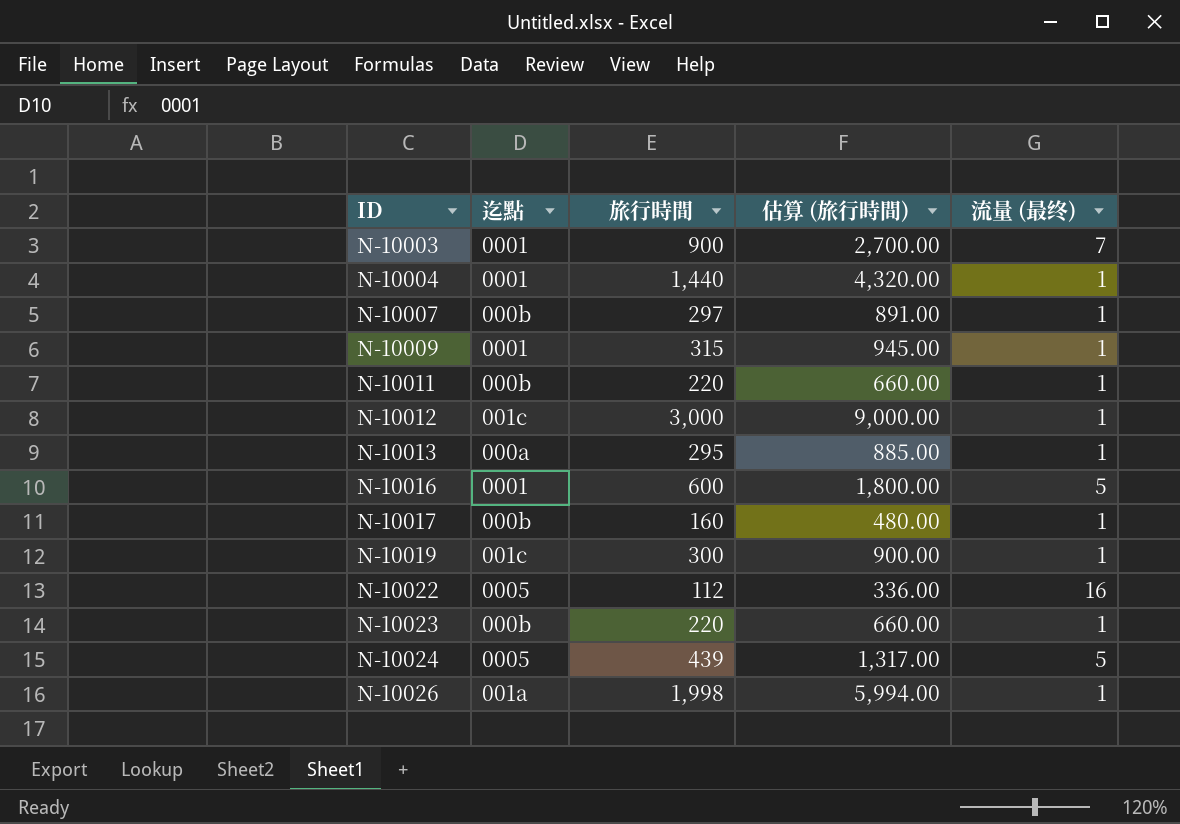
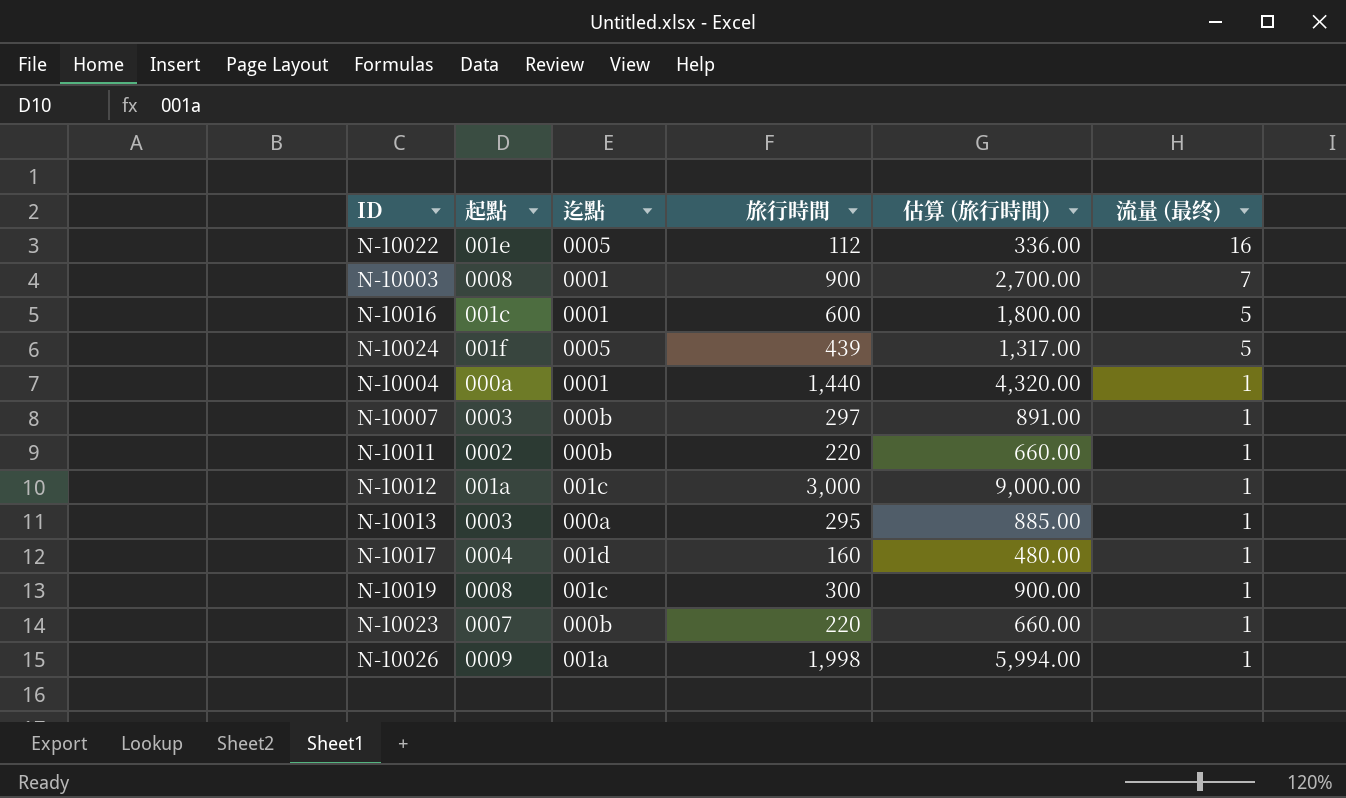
row order: ID ascending -> 流量 (最终) descending
column 起點 | position: none -> 2
row N-10009: 0001 | 315 | 945.00 | 1 -> none
N-10017 | 迄點: 000b -> 001d

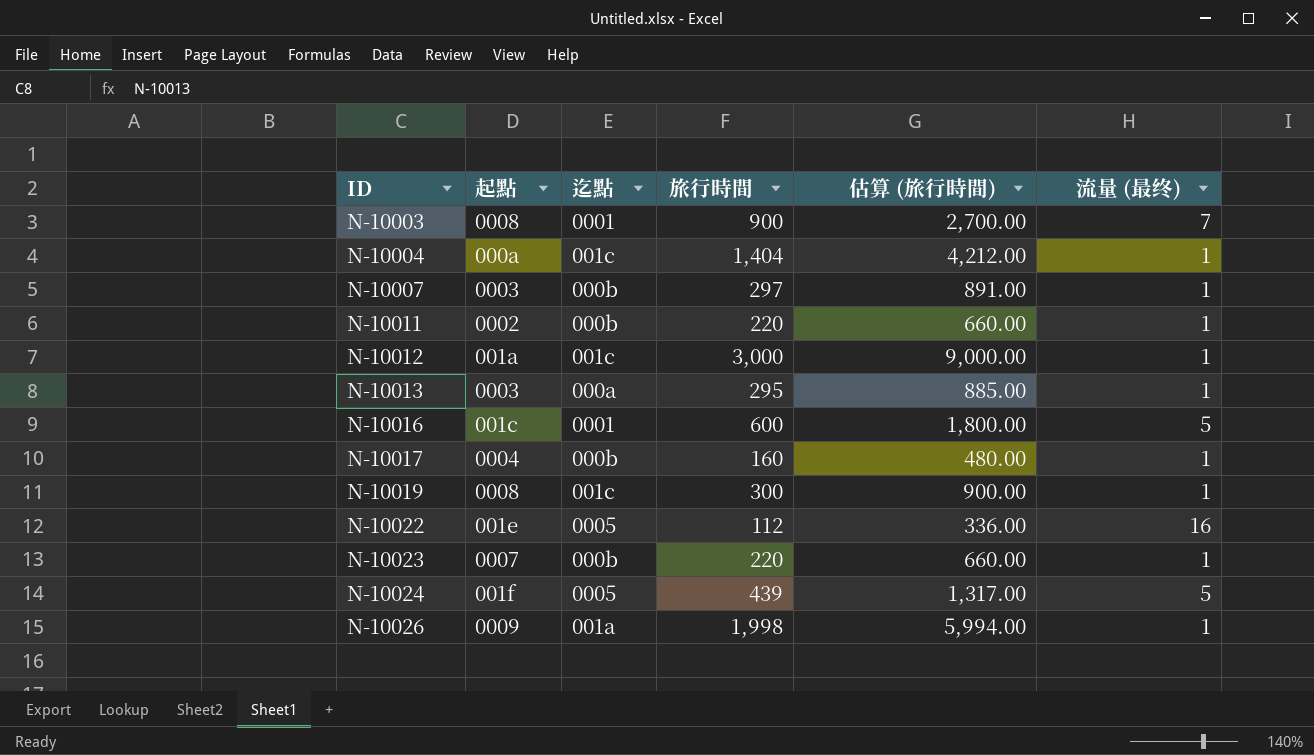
row order: 流量 (最终) descending -> ID ascending
N-10004 | 迄點: 0001 -> 001c
N-10004 | 旅行時間: 1,440 -> 1,404
N-10004 | 估算 (旅行時間): 4,320.00 -> 4,212.00
N-10017 | 迄點: 001d -> 000b

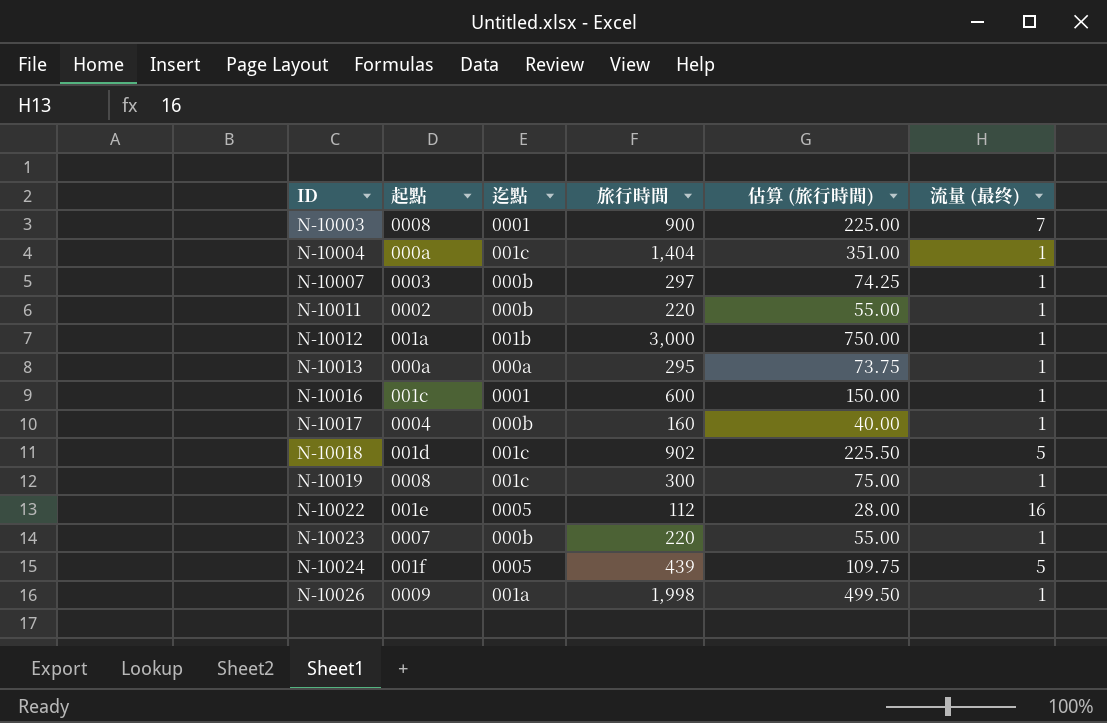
column 估算 (旅行時間) | formula: [旅行時間] * 3 -> [旅行時間] * 0.25
N-10012 | 迄點: 001c -> 001b
N-10013 | 起點: 0003 -> 000a
N-10016 | 流量 (最终): 5 -> 1
row N-10018: none -> 001d | 001c | 902 | 225.50 | 5

